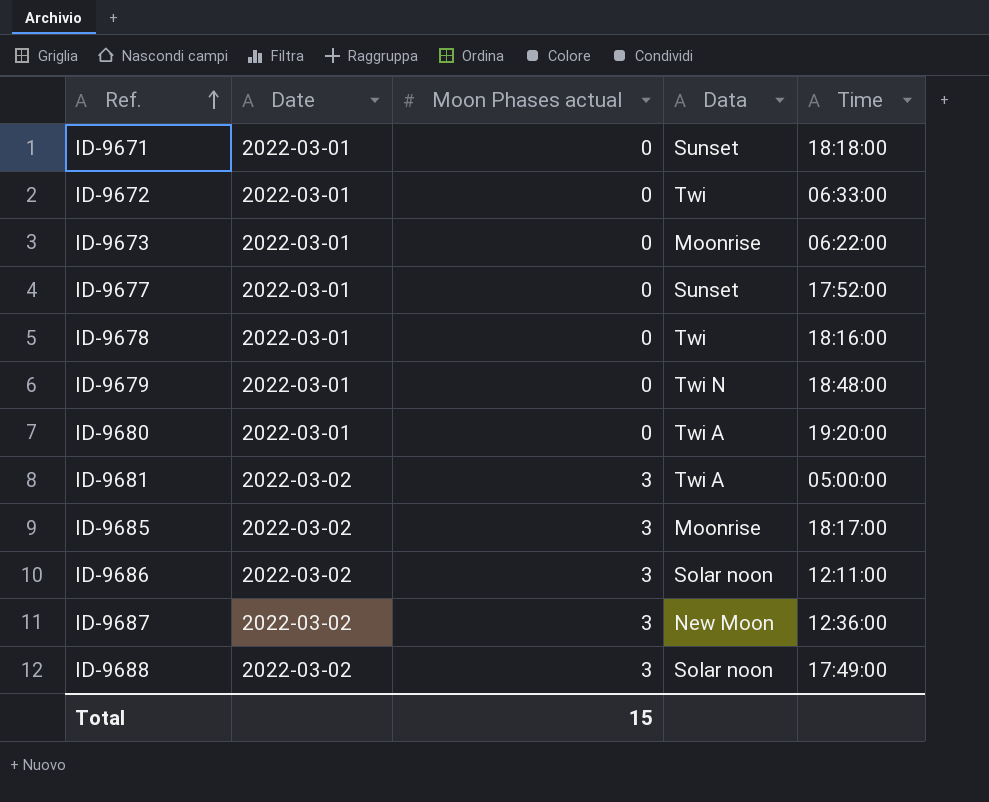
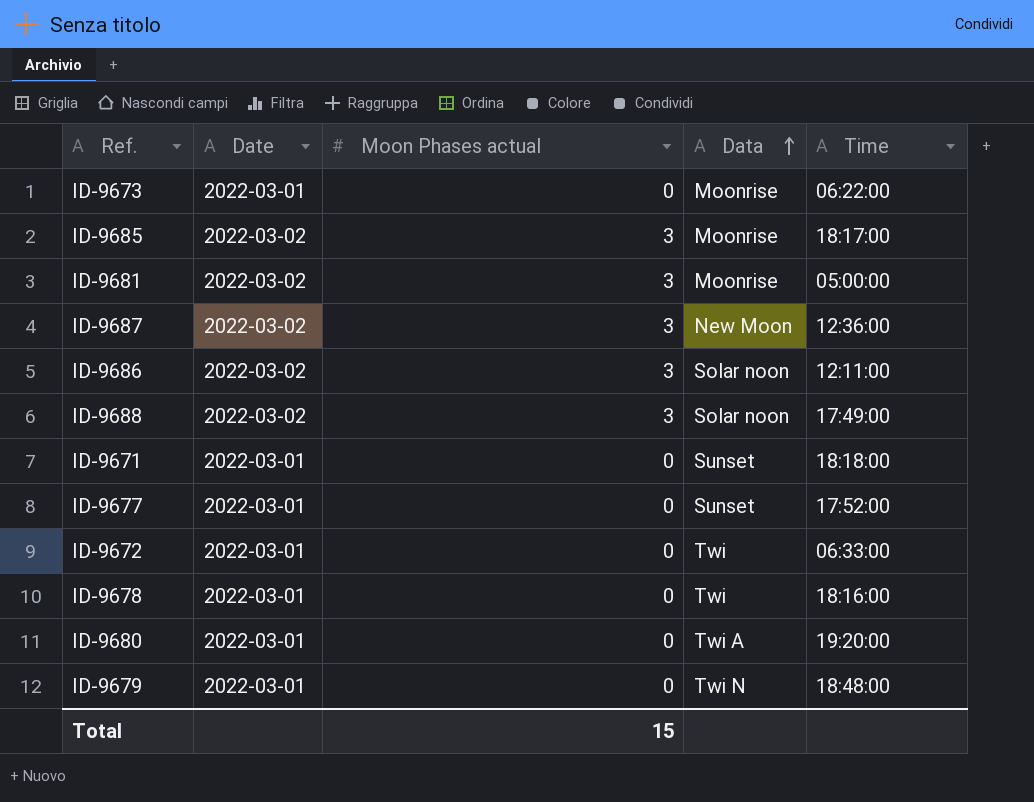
row order: Ref. ascending -> Data ascending
ID-9681 | Data: Twi A -> Moonrise

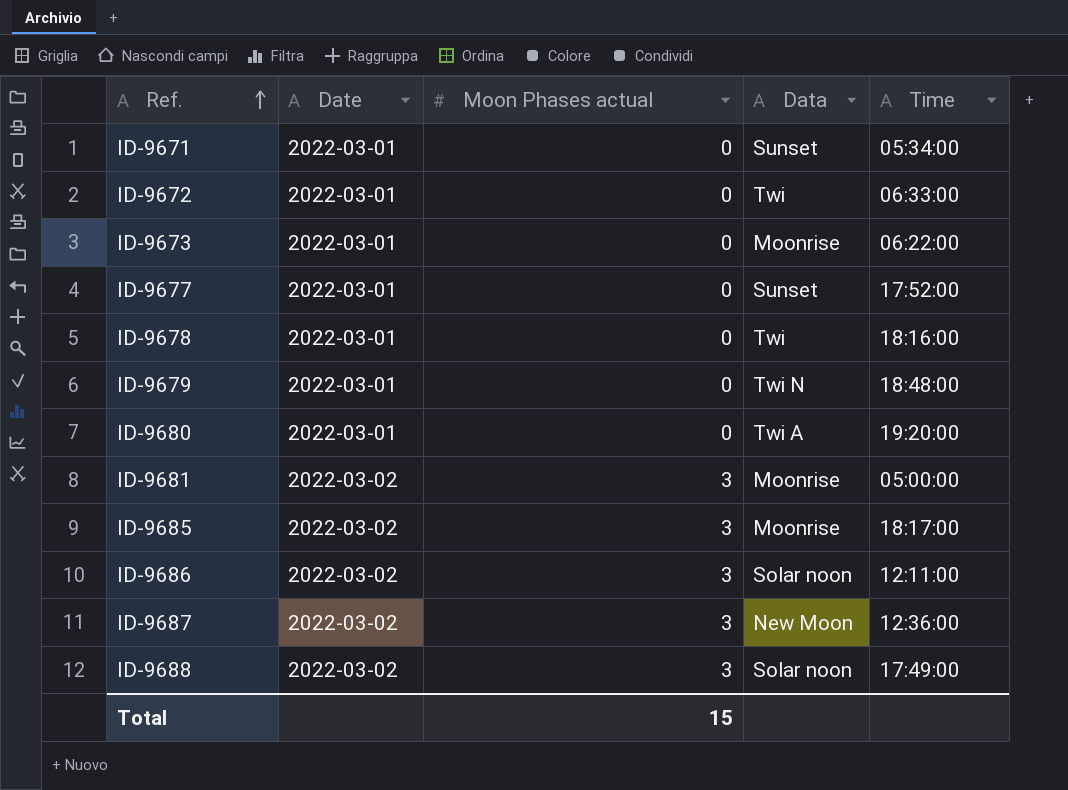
row order: Data ascending -> Ref. ascending
ID-9671 | Time: 18:18:00 -> 05:34:00

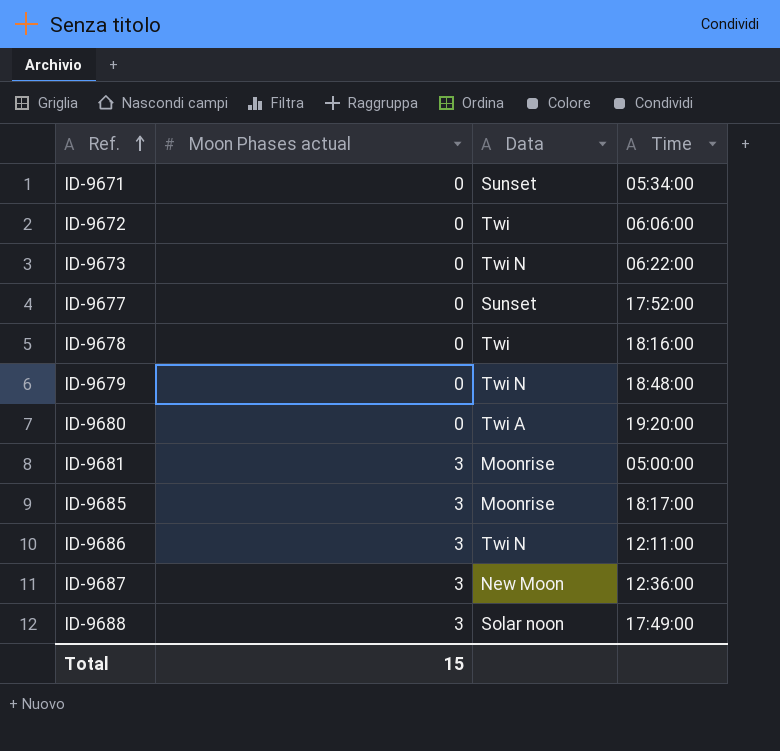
column Date | position: 2 -> none
ID-9672 | Time: 06:33:00 -> 06:06:00
ID-9673 | Data: Moonrise -> Twi N
ID-9686 | Data: Solar noon -> Twi N

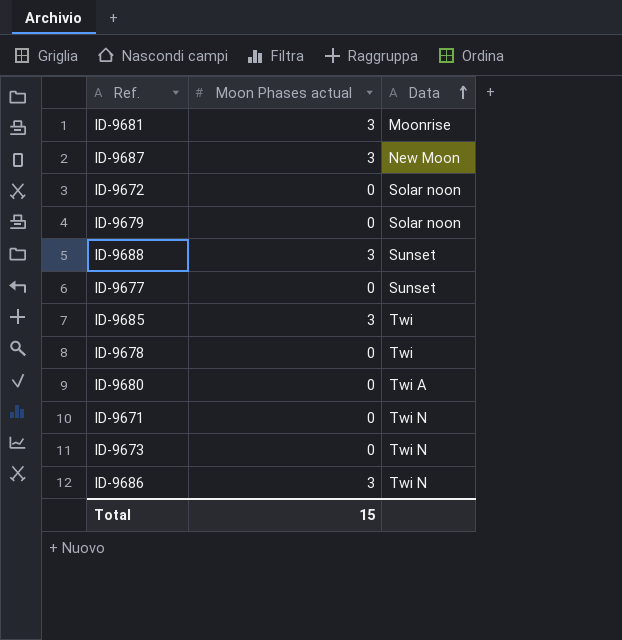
row order: Ref. ascending -> Data ascending
column Time | position: 4 -> none
ID-9672 | Data: Twi -> Solar noon
ID-9679 | Data: Twi N -> Solar noon
ID-9688 | Data: Solar noon -> Sunset
ID-9685 | Data: Moonrise -> Twi
ID-9671 | Data: Sunset -> Twi N

